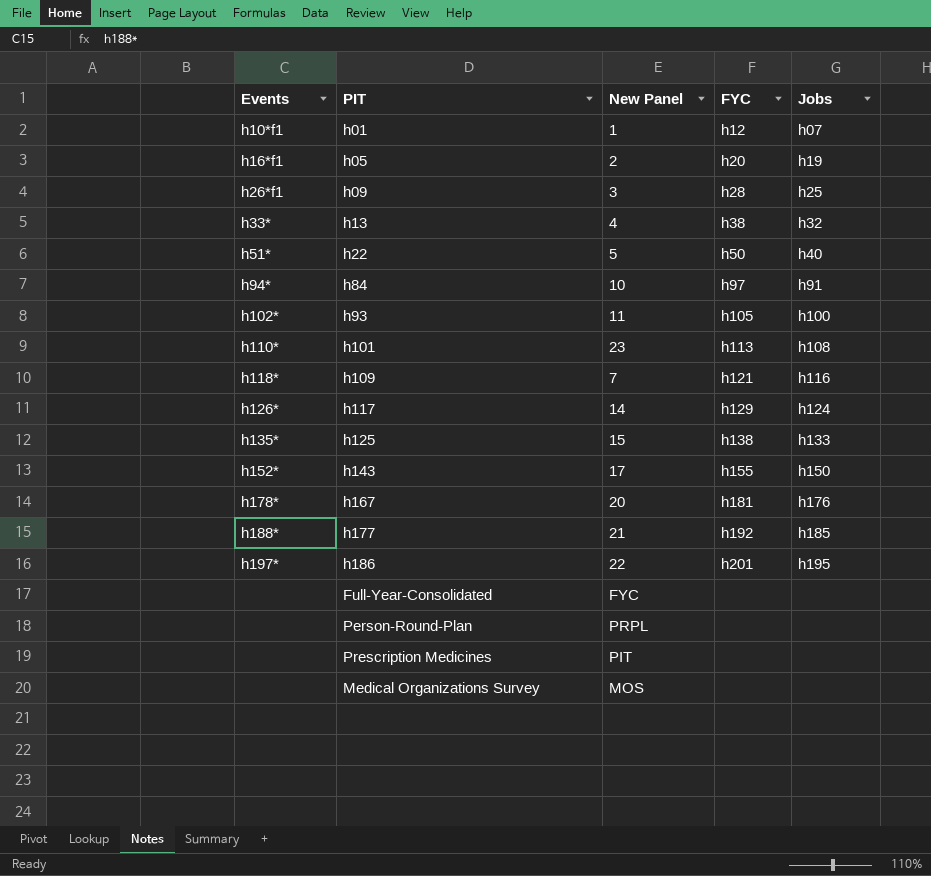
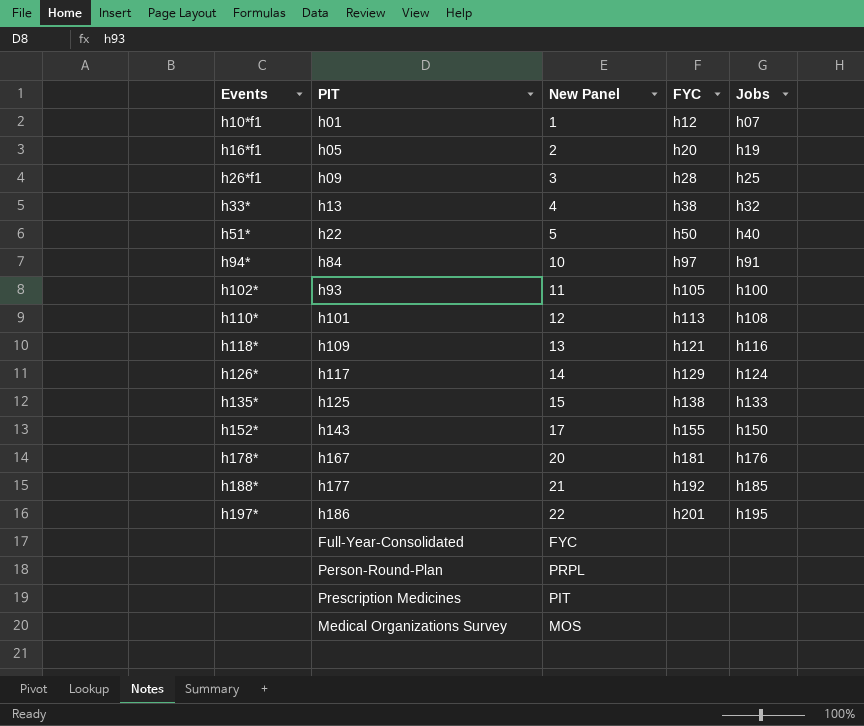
h101 | New Panel: 23 -> 12
h109 | New Panel: 7 -> 13

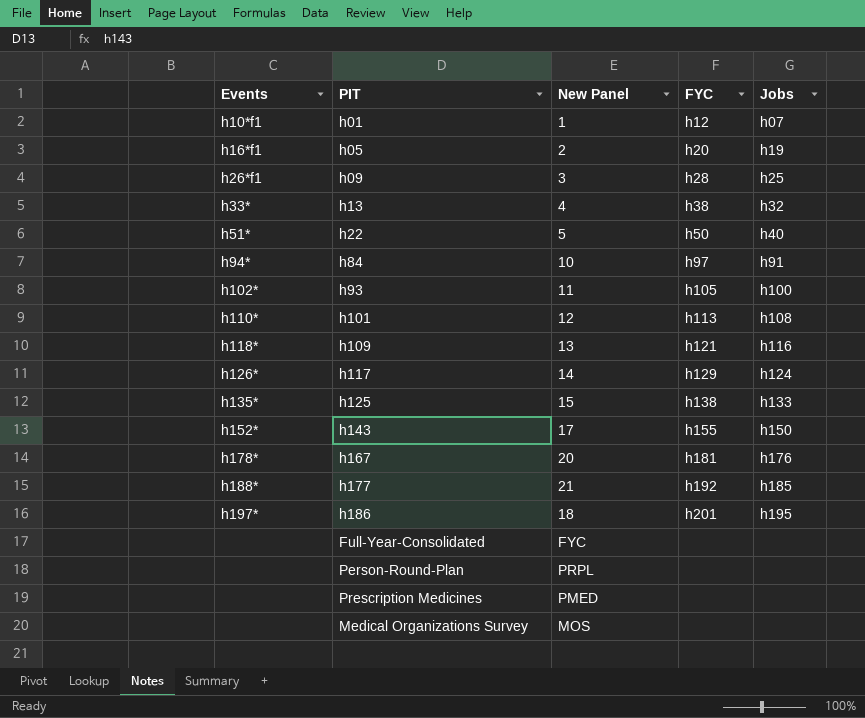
h186 | New Panel: 22 -> 18
Prescription Medicines | New Panel: PIT -> PMED

